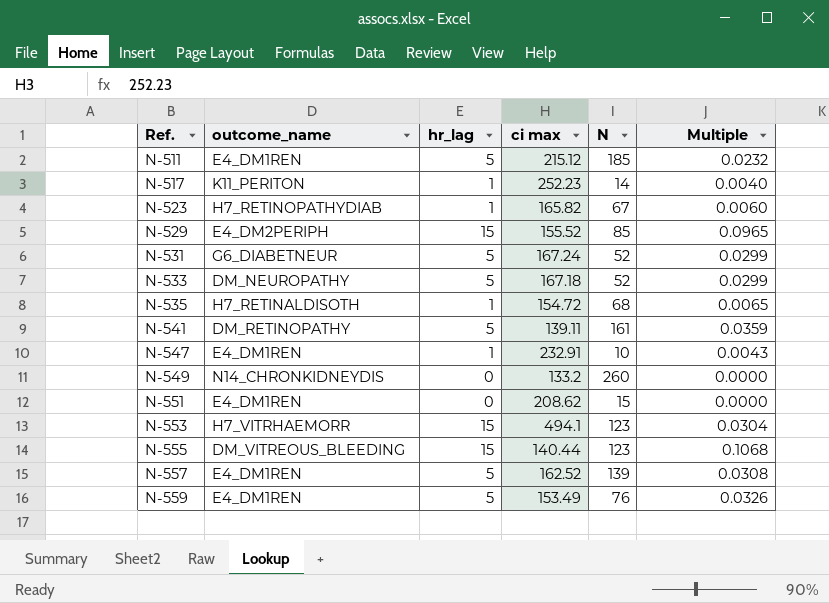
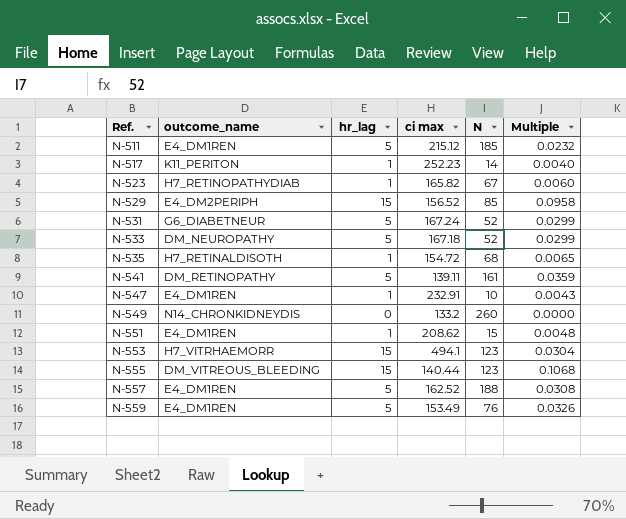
N-529 | ci max: 155.52 -> 156.52
N-529 | Multiple: 0.0965 -> 0.0958
N-551 | hr_lag: 0 -> 1
N-551 | Multiple: 0.0000 -> 0.0048
N-557 | N: 139 -> 188

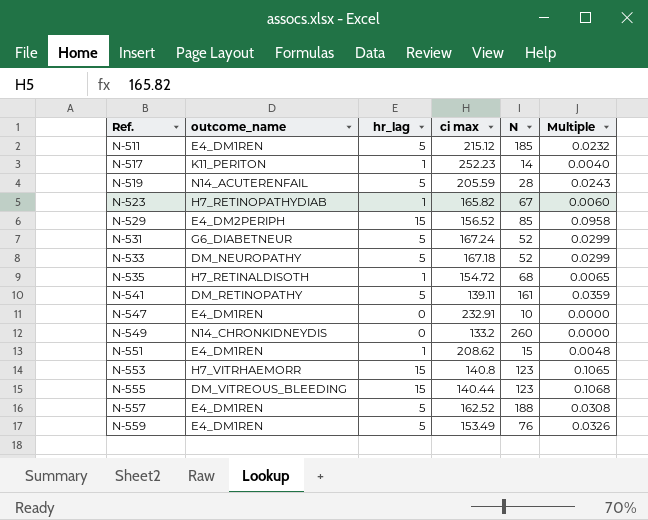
row N-519: none -> N14_ACUTERENFAIL | 5 | 205.59 | 28 | 0.0243
N-547 | hr_lag: 1 -> 0
N-547 | Multiple: 0.0043 -> 0.0000
N-553 | ci max: 494.1 -> 140.8
N-553 | Multiple: 0.0304 -> 0.1065

